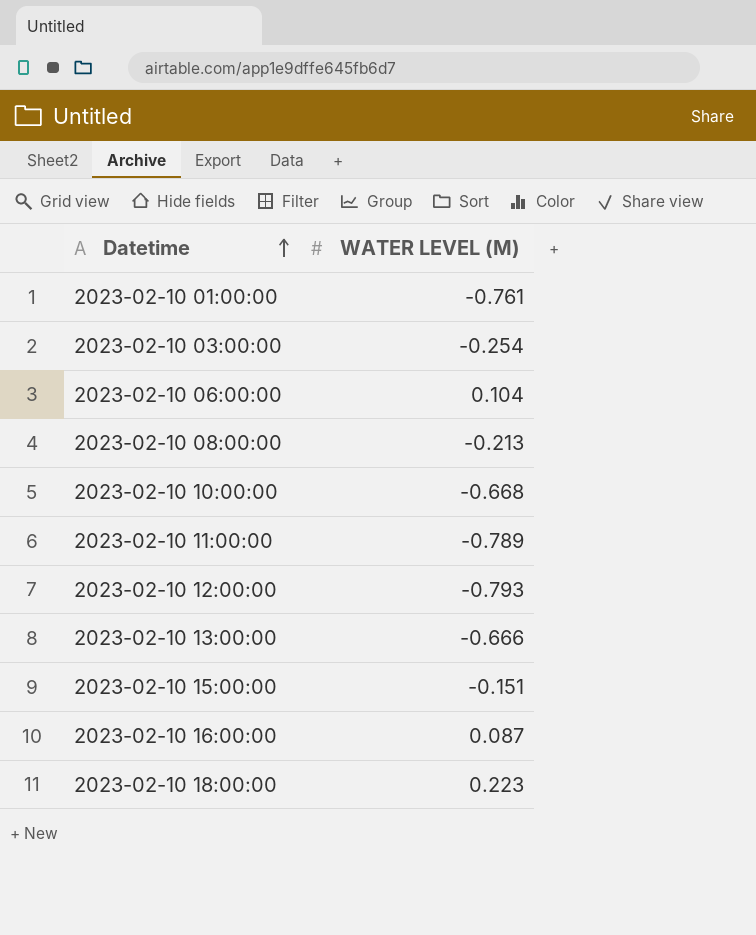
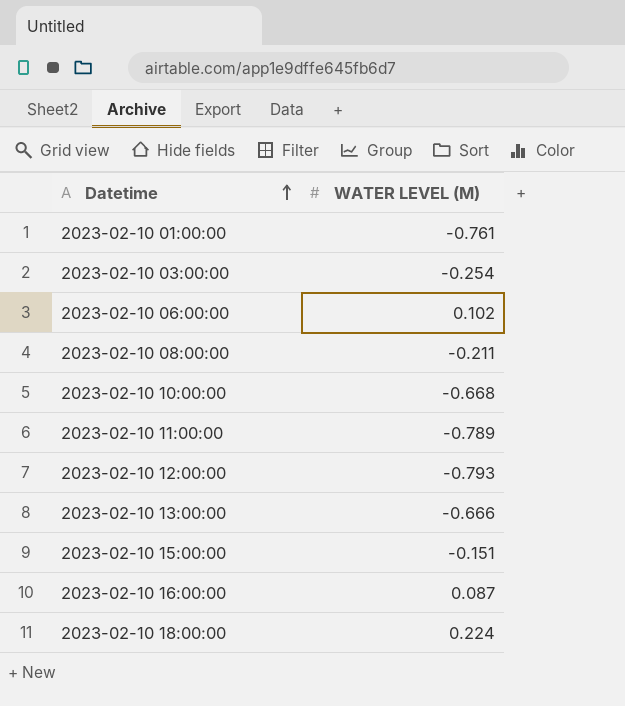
2023-02-10 06:00:00 | WATER LEVEL (M): 0.104 -> 0.102
2023-02-10 08:00:00 | WATER LEVEL (M): -0.213 -> -0.211
2023-02-10 18:00:00 | WATER LEVEL (M): 0.223 -> 0.224

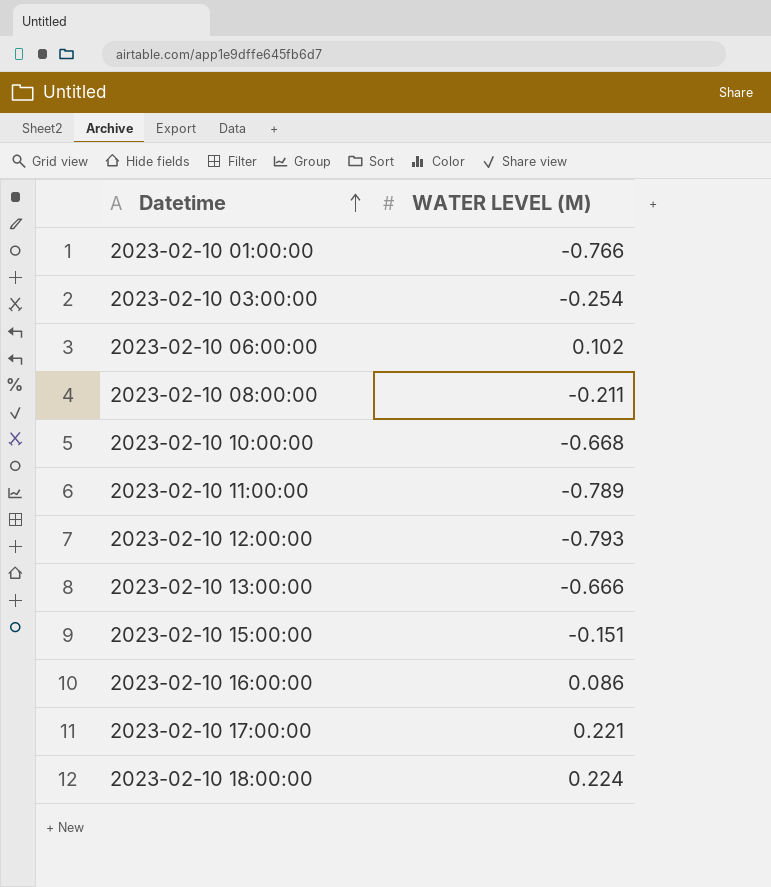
2023-02-10 01:00:00 | WATER LEVEL (M): -0.761 -> -0.766
2023-02-10 16:00:00 | WATER LEVEL (M): 0.087 -> 0.086
row 2023-02-10 17:00:00: none -> 0.221

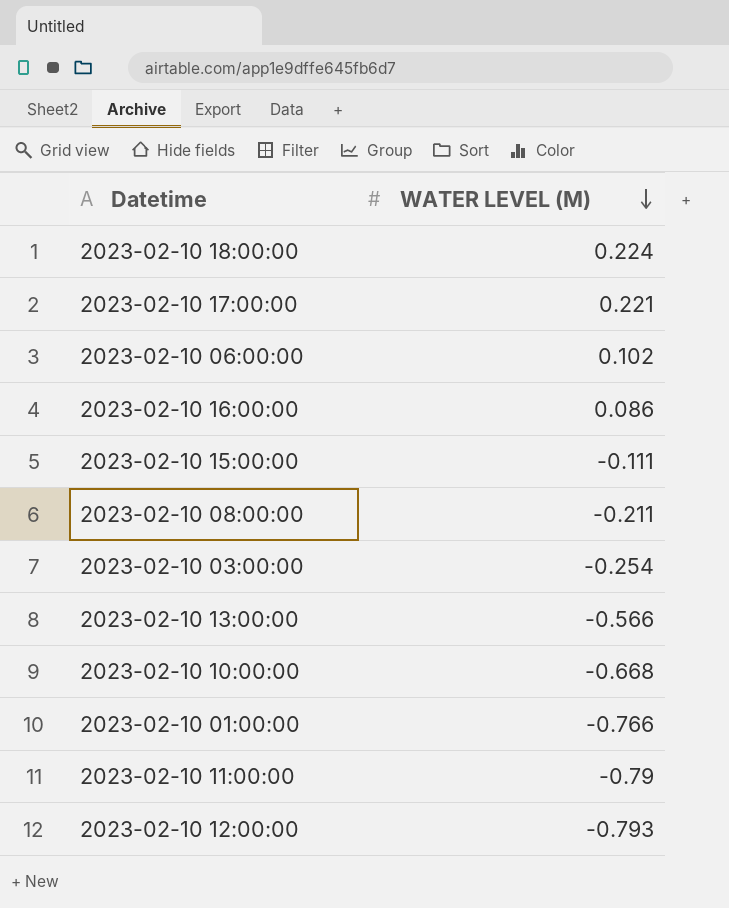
row order: Datetime ascending -> WATER LEVEL (M) descending
2023-02-10 15:00:00 | WATER LEVEL (M): -0.151 -> -0.111
2023-02-10 13:00:00 | WATER LEVEL (M): -0.666 -> -0.566
2023-02-10 11:00:00 | WATER LEVEL (M): -0.789 -> -0.79

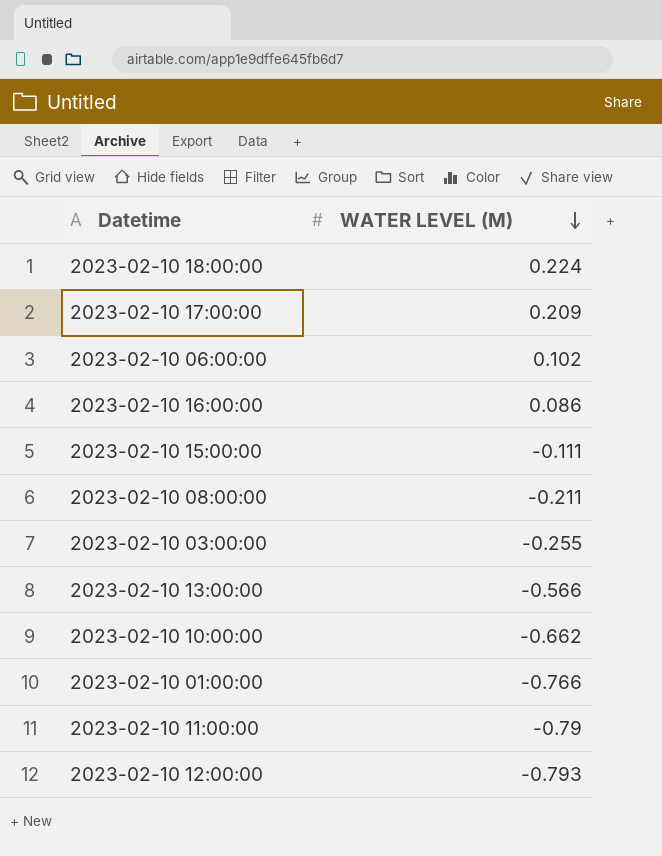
2023-02-10 17:00:00 | WATER LEVEL (M): 0.221 -> 0.209
2023-02-10 03:00:00 | WATER LEVEL (M): -0.254 -> -0.255
2023-02-10 10:00:00 | WATER LEVEL (M): -0.668 -> -0.662

